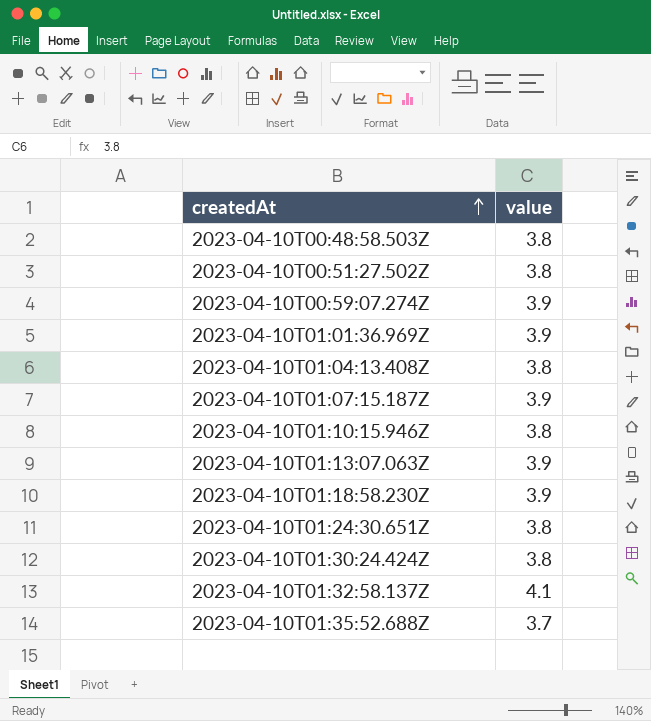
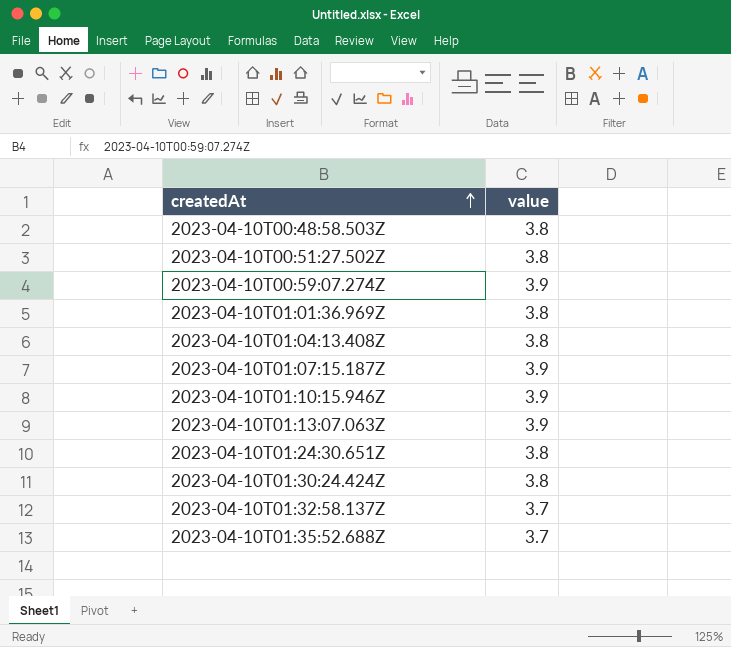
row 2023-04-10T01:18:58.230Z: 3.9 -> none
2023-04-10T01:01:36.969Z | value: 3.9 -> 3.8
2023-04-10T01:10:15.946Z | value: 3.8 -> 3.9
2023-04-10T01:32:58.137Z | value: 4.1 -> 3.7

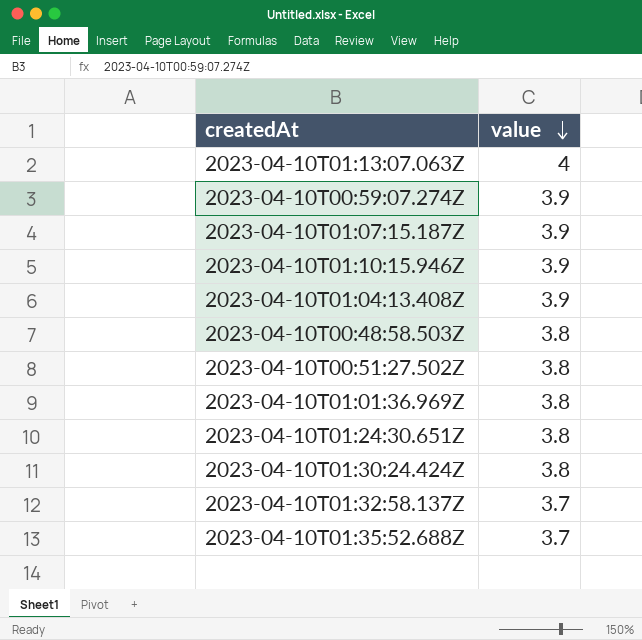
row order: createdAt ascending -> value descending
2023-04-10T01:13:07.063Z | value: 3.9 -> 4
2023-04-10T01:04:13.408Z | value: 3.8 -> 3.9

